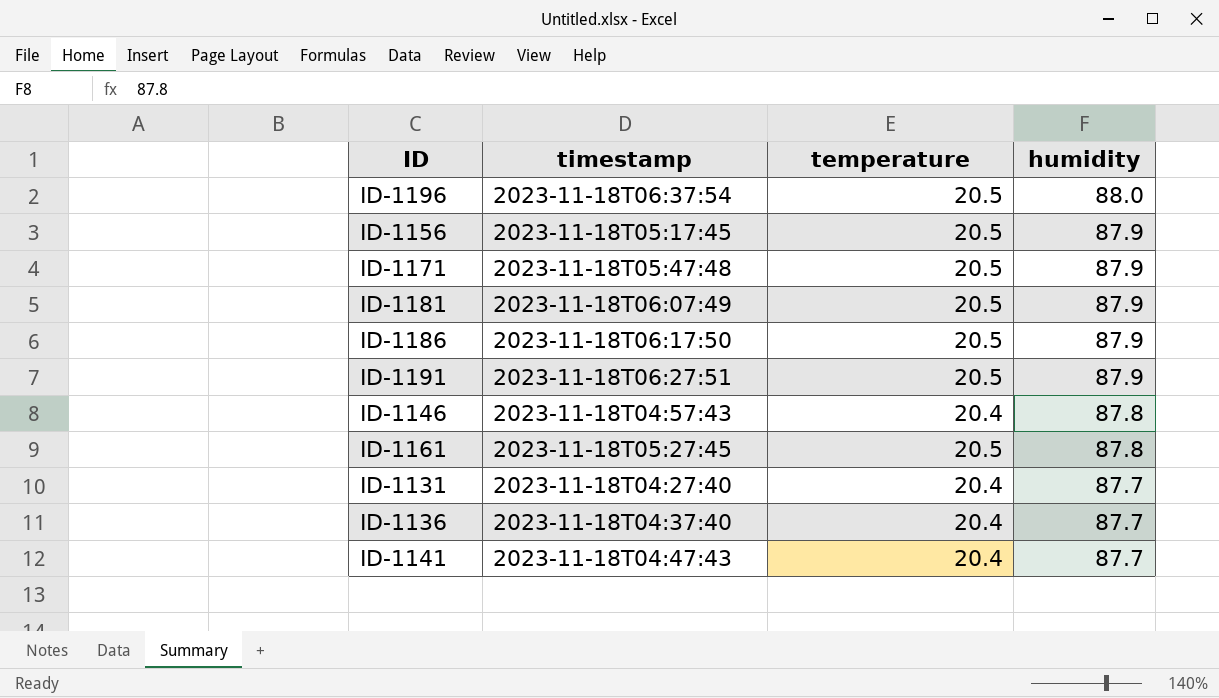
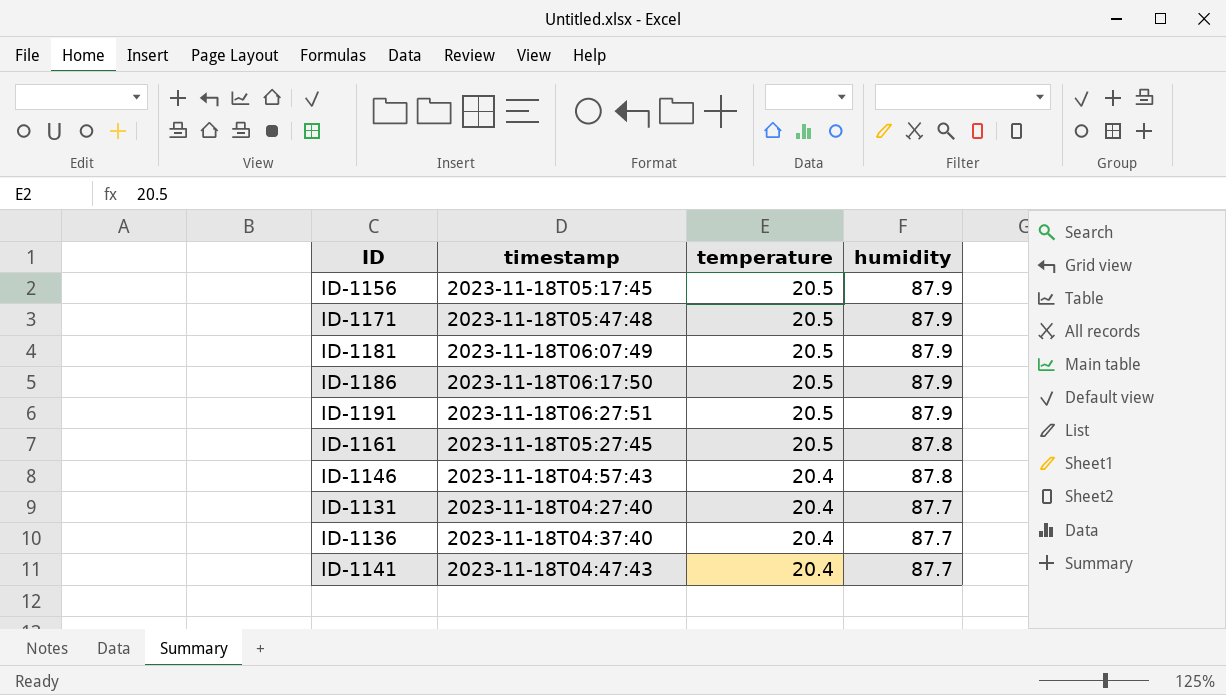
row order: humidity descending -> temperature descending
row ID-1196: 2023-11-18T06:37:54 | 20.5 | 88.0 -> none

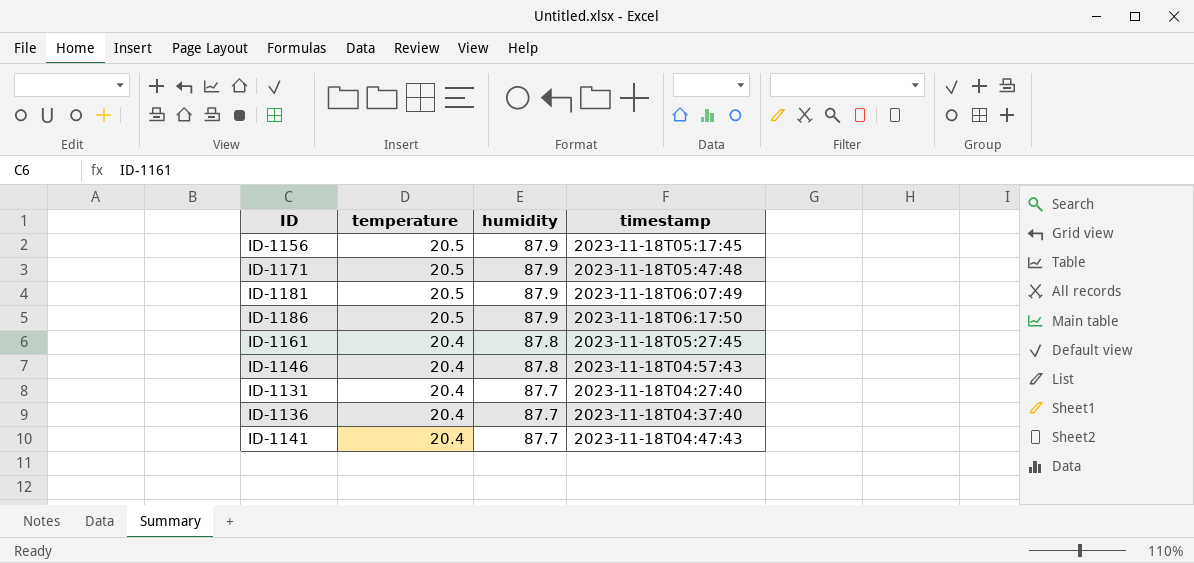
column timestamp | position: 2 -> 4
row ID-1191: 2023-11-18T06:27:51 | 20.5 | 87.9 -> none
ID-1161 | temperature: 20.5 -> 20.4

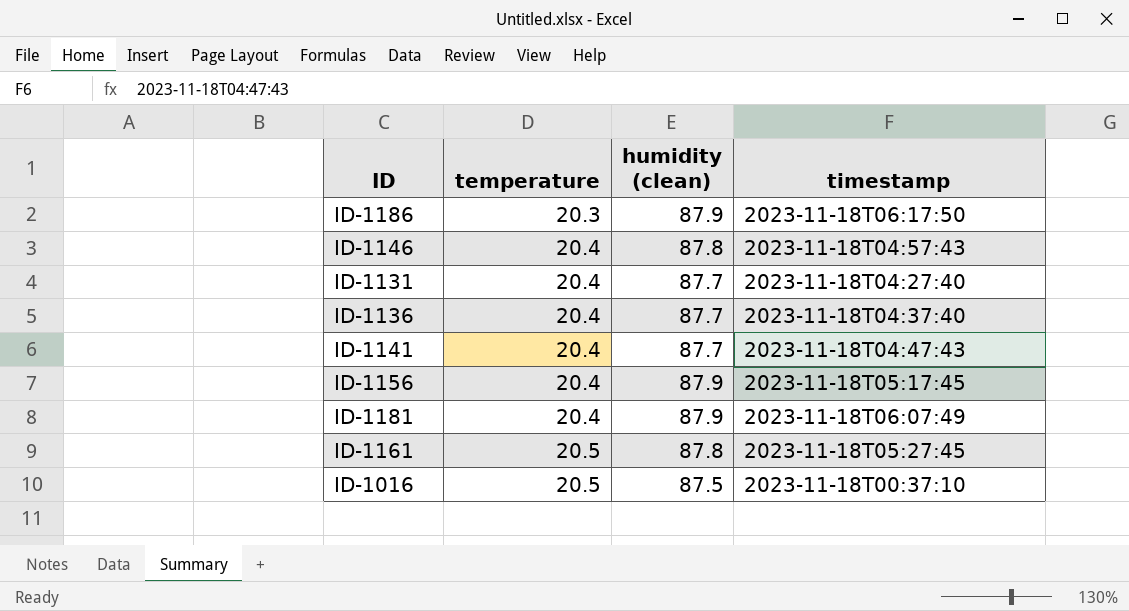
row order: temperature descending -> temperature ascending
column name: humidity -> humidity (clean)
row ID-1171: 20.5 | 87.9 | 2023-11-18T05:47:48 -> none
ID-1186 | temperature: 20.5 -> 20.3
ID-1156 | temperature: 20.5 -> 20.4
ID-1181 | temperature: 20.5 -> 20.4
ID-1161 | temperature: 20.4 -> 20.5
row ID-1016: none -> 20.5 | 87.5 | 2023-11-18T00:37:10

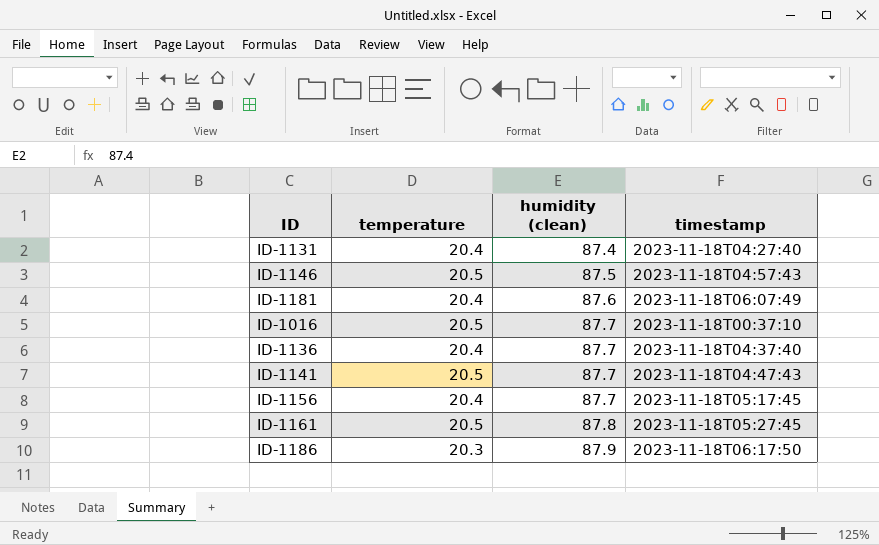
row order: temperature ascending -> humidity (clean) ascending
ID-1131 | humidity (clean): 87.7 -> 87.4
ID-1146 | temperature: 20.4 -> 20.5
ID-1146 | humidity (clean): 87.8 -> 87.5
ID-1181 | humidity (clean): 87.9 -> 87.6
ID-1016 | humidity (clean): 87.5 -> 87.7
ID-1141 | temperature: 20.4 -> 20.5
ID-1156 | humidity (clean): 87.9 -> 87.7

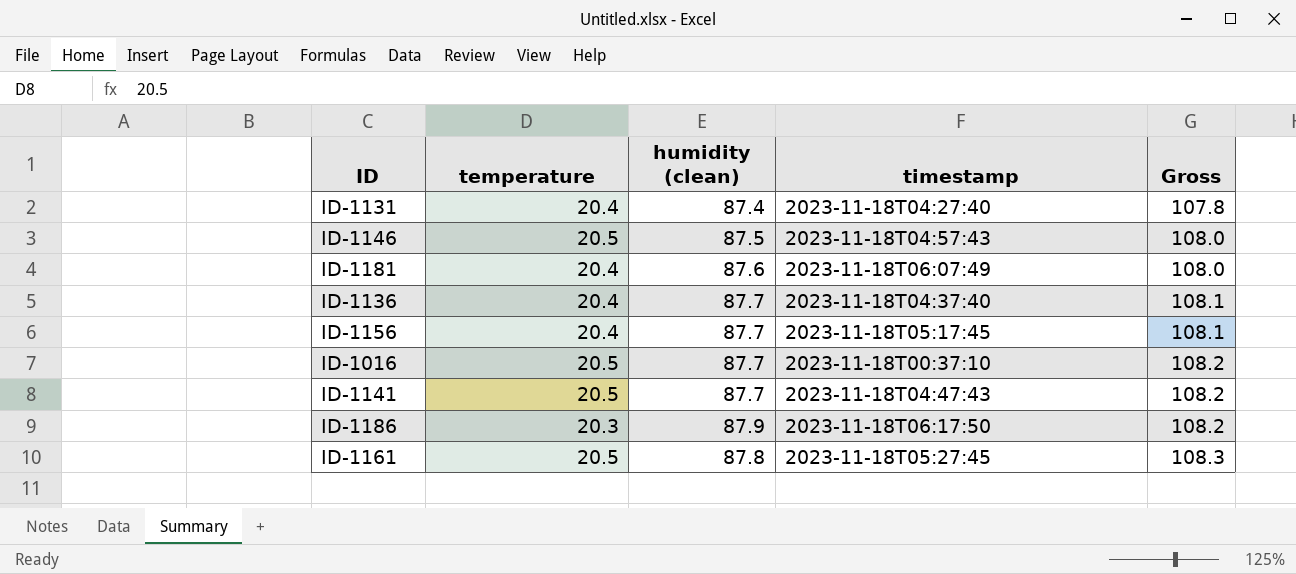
row order: humidity (clean) ascending -> Gross ascending
column Gross | formula: none -> [temperature] + [humidity (clean)]

